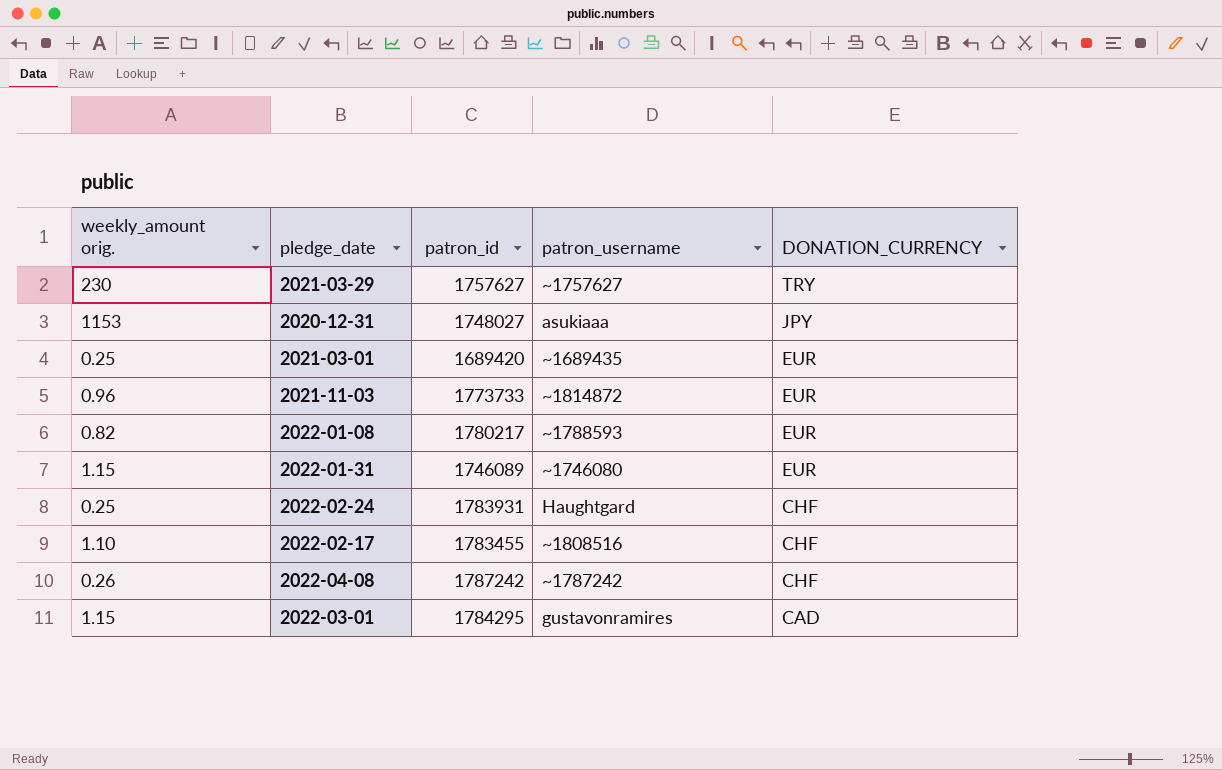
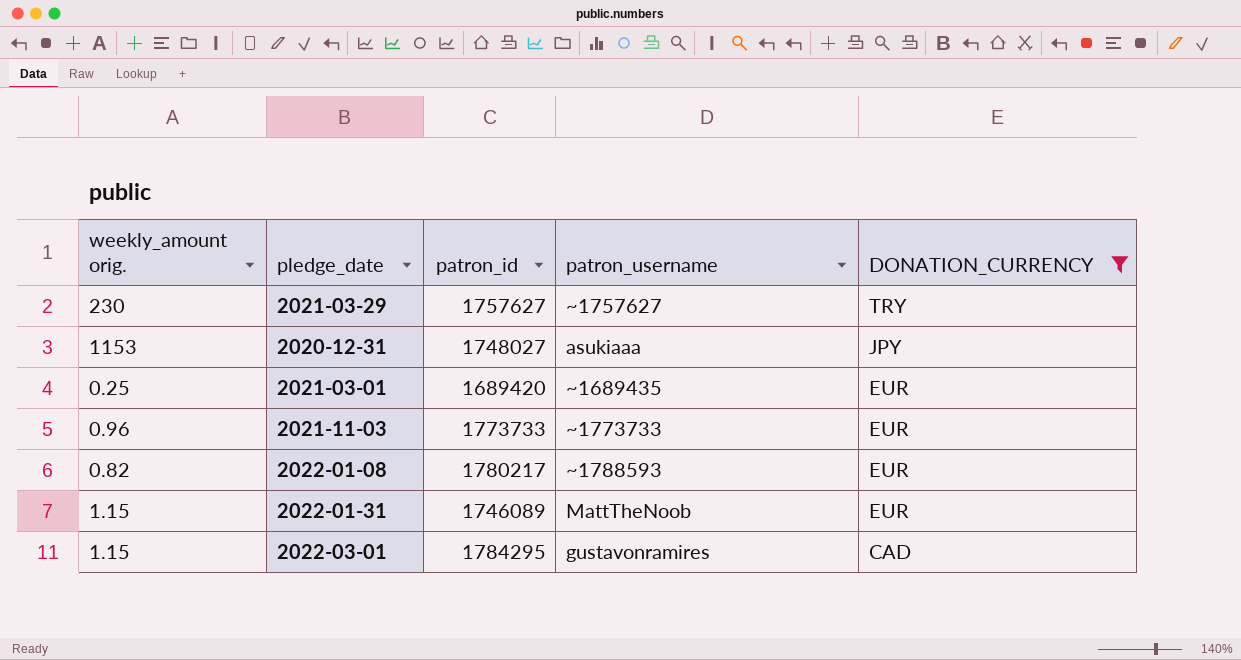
filter: none -> DONATION_CURRENCY != CHF
2021-11-03 | patron_username: ~1814872 -> ~1773733
2022-01-31 | patron_username: ~1746080 -> MattTheNoob

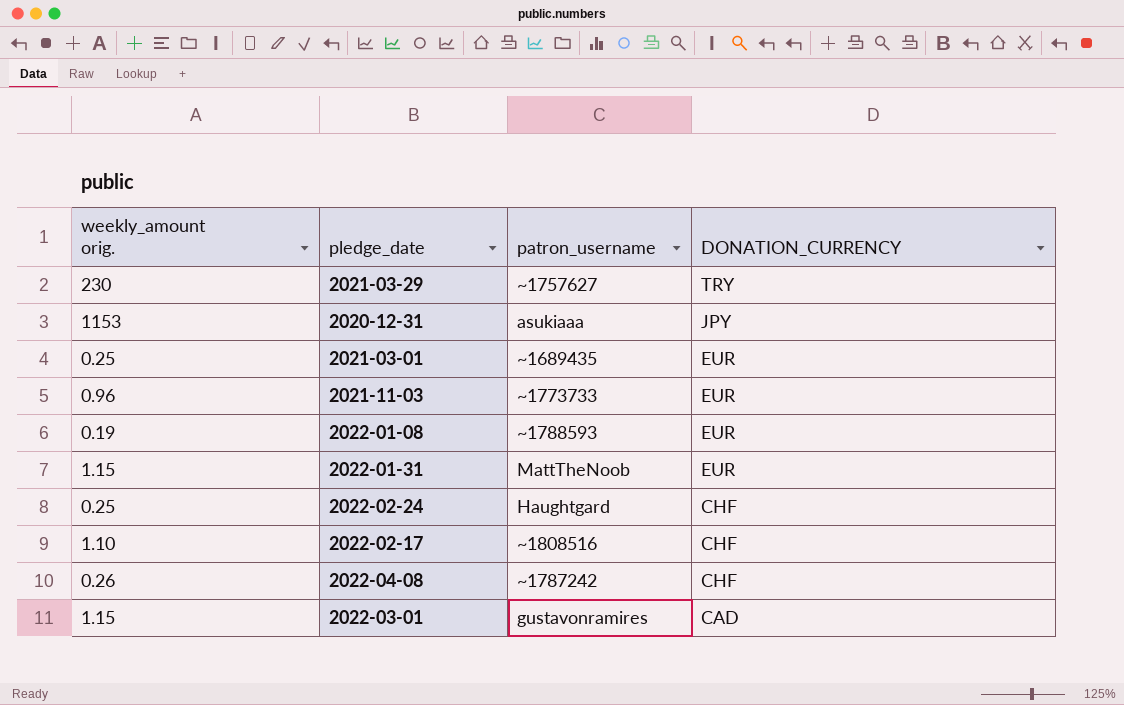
filter: DONATION_CURRENCY != CHF -> none
column patron_id | position: 3 -> none
2022-01-08 | weekly_amount orig.: 0.82 -> 0.19

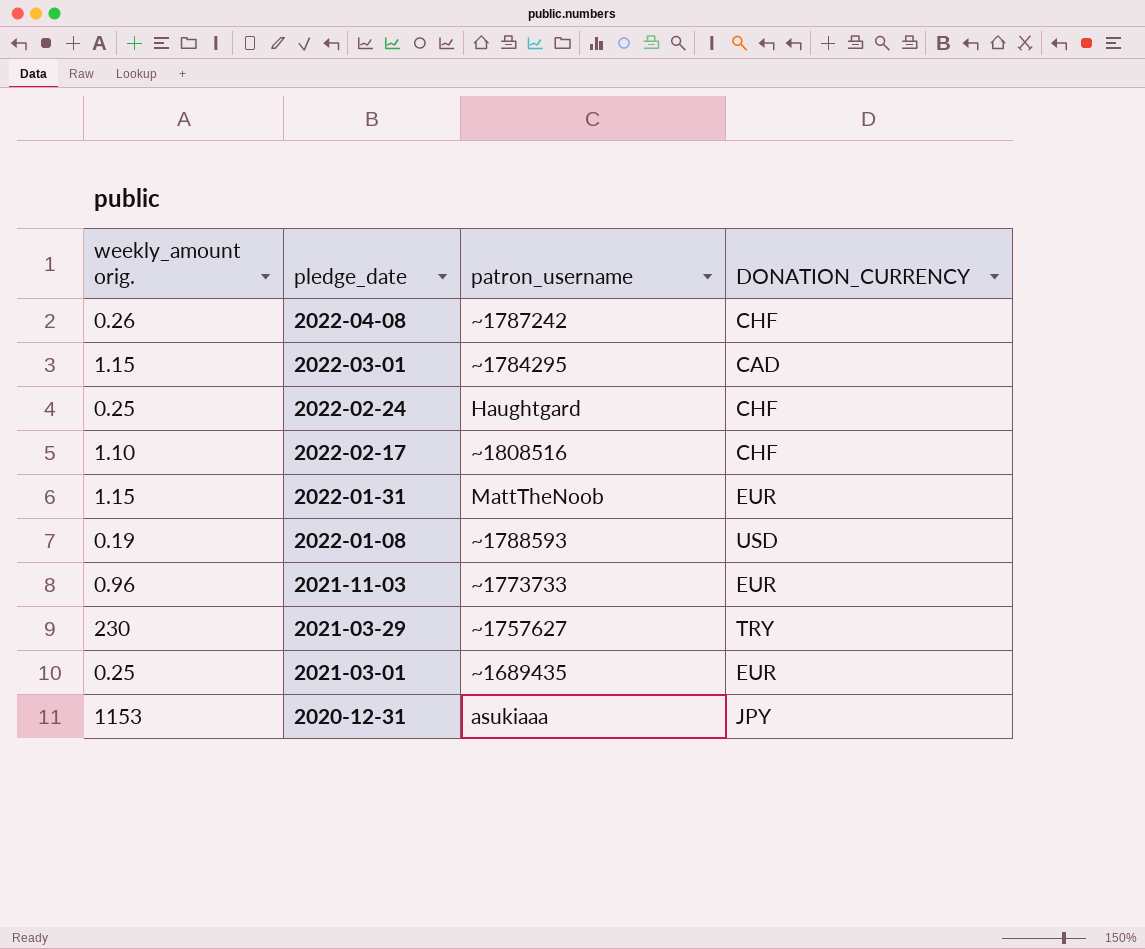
row order: DONATION_CURRENCY descending -> pledge_date descending
2022-03-01 | patron_username: gustavonramires -> ~1784295
2022-01-08 | DONATION_CURRENCY: EUR -> USD

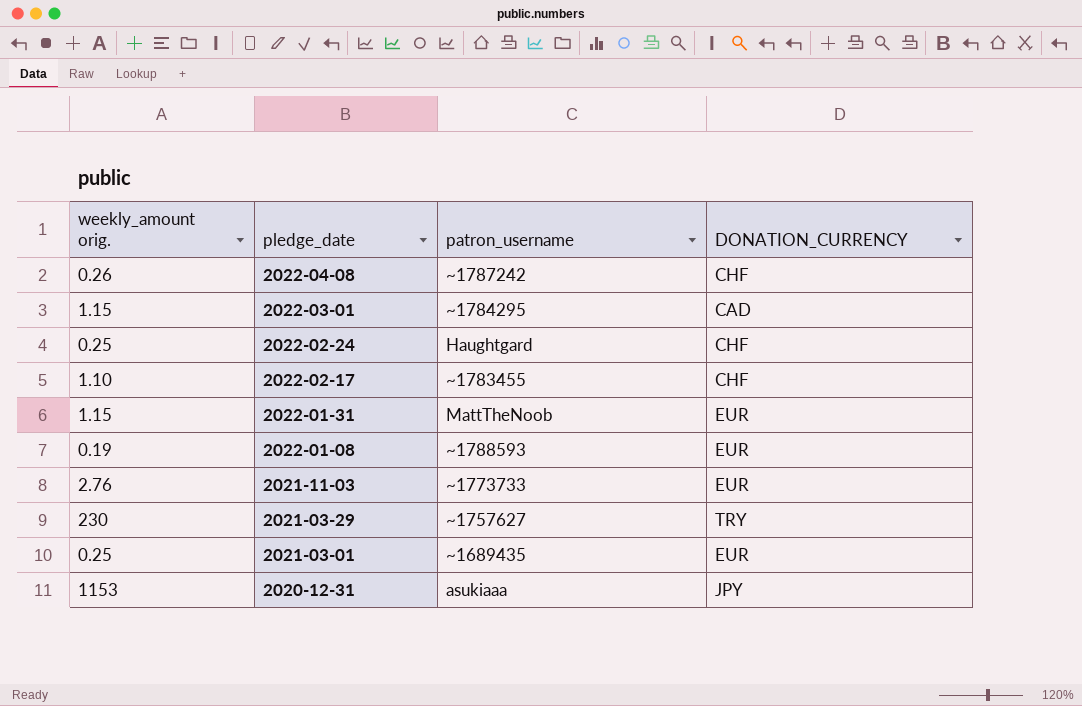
2022-02-17 | patron_username: ~1808516 -> ~1783455
2022-01-08 | DONATION_CURRENCY: USD -> EUR
2021-11-03 | weekly_amount orig.: 0.96 -> 2.76

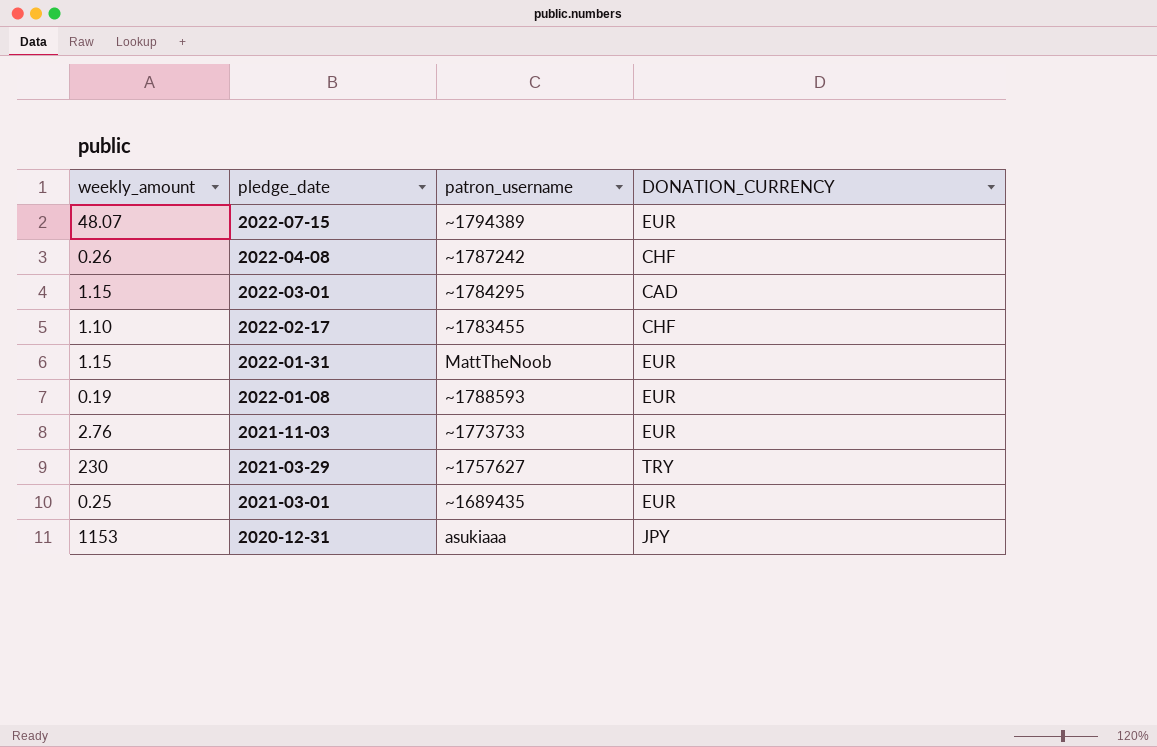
column name: weekly_amount orig. -> weekly_amount
row 2022-02-24: 0.25 | Haughtgard | CHF -> none
row 2022-07-15: none -> 48.07 | ~1794389 | EUR

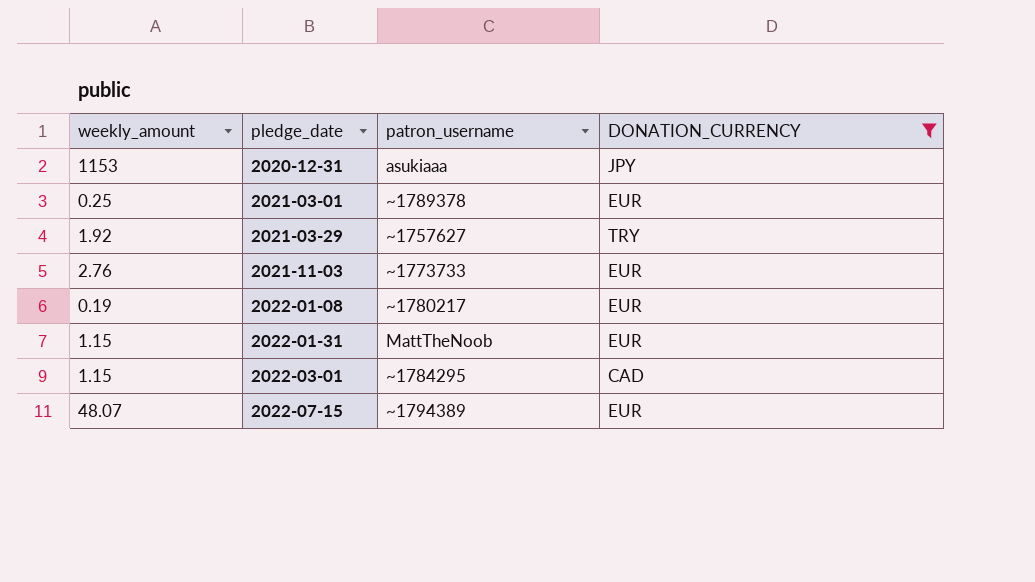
filter: none -> DONATION_CURRENCY != CHF
row order: pledge_date descending -> pledge_date ascending
2021-03-01 | patron_username: ~1689435 -> ~1789378
2021-03-29 | weekly_amount: 230 -> 1.92
2022-01-08 | patron_username: ~1788593 -> ~1780217

